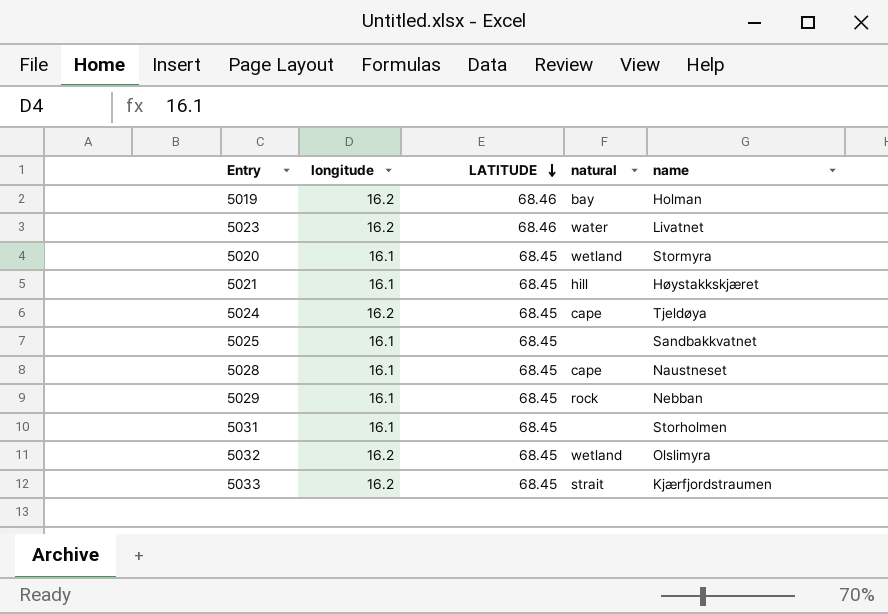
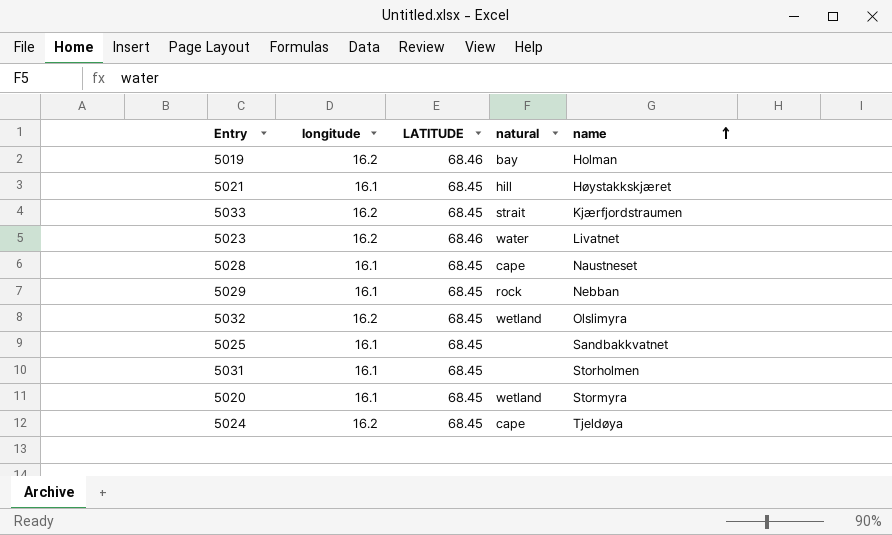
row order: LATITUDE descending -> name ascending

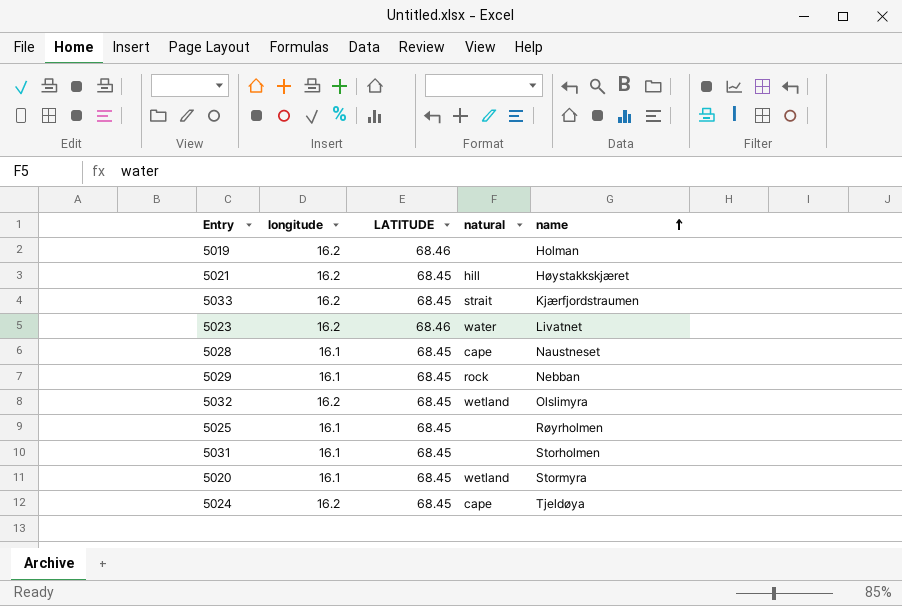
5019 | natural: bay -> none
5021 | longitude: 16.1 -> 16.2
5025 | name: Sandbakkvatnet -> Røyrholmen

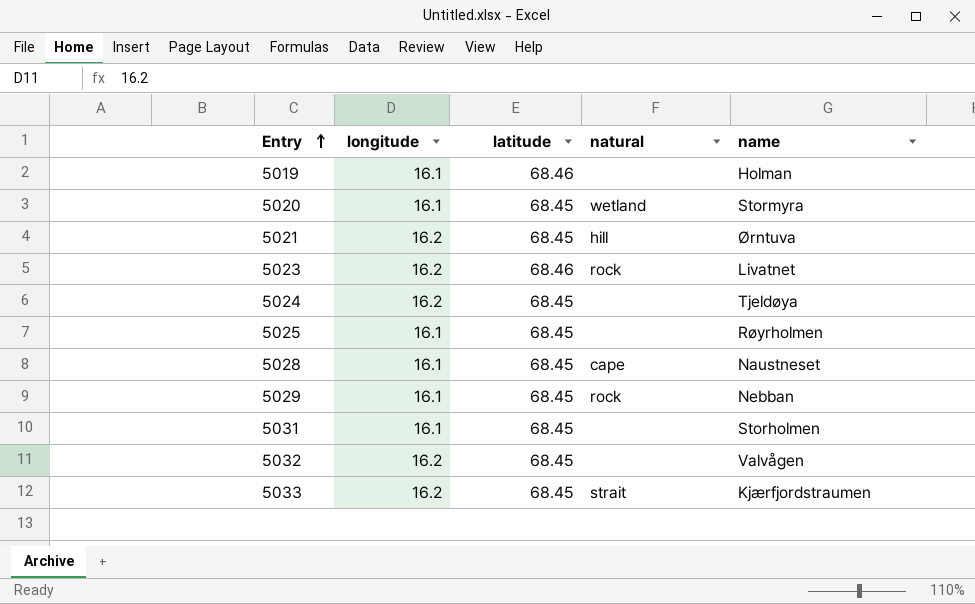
row order: name ascending -> Entry ascending
column name: LATITUDE -> latitude
5019 | longitude: 16.2 -> 16.1
5021 | name: Høystakkskjæret -> Ørntuva
5023 | natural: water -> rock
5024 | natural: cape -> none
5032 | natural: wetland -> none
5032 | name: Olslimyra -> Valvågen

